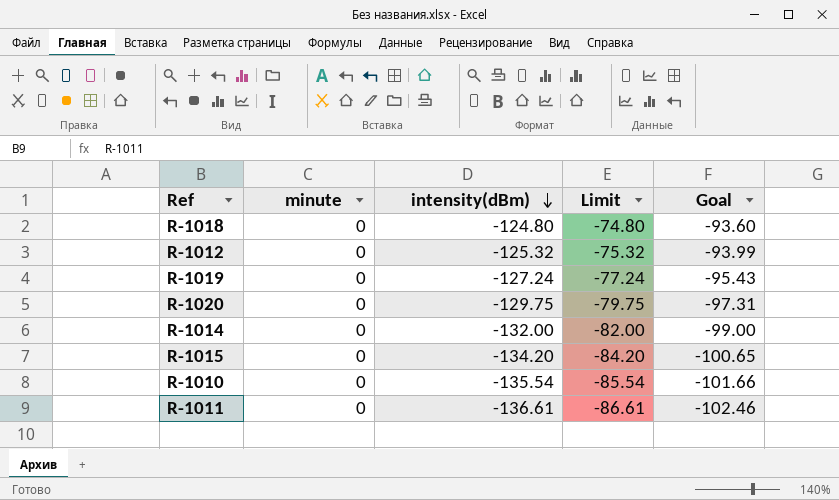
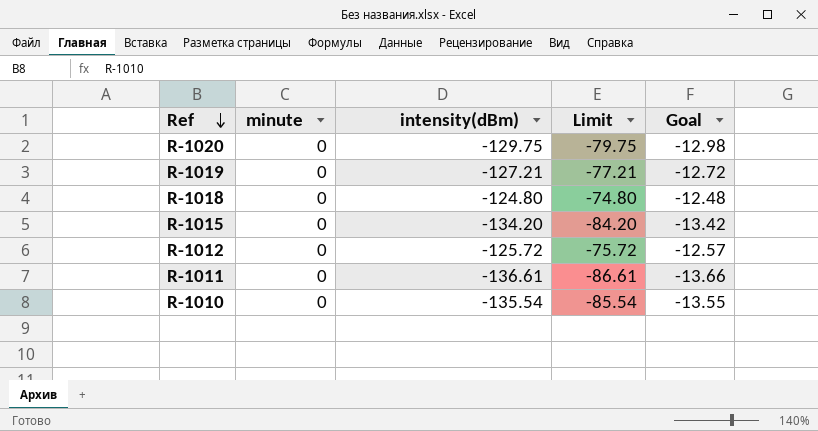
row order: intensity(dBm) descending -> Ref descending
column Goal | formula: [intensity(dBm)] * 0.75 -> [intensity(dBm)] * 0.1
row R-1014: 0 | -132.00 | -82.00 | -99.00 -> none
R-1019 | intensity(dBm): -127.24 -> -127.21
R-1019 | Limit: -77.24 -> -77.21
R-1012 | intensity(dBm): -125.32 -> -125.72
R-1012 | Limit: -75.32 -> -75.72

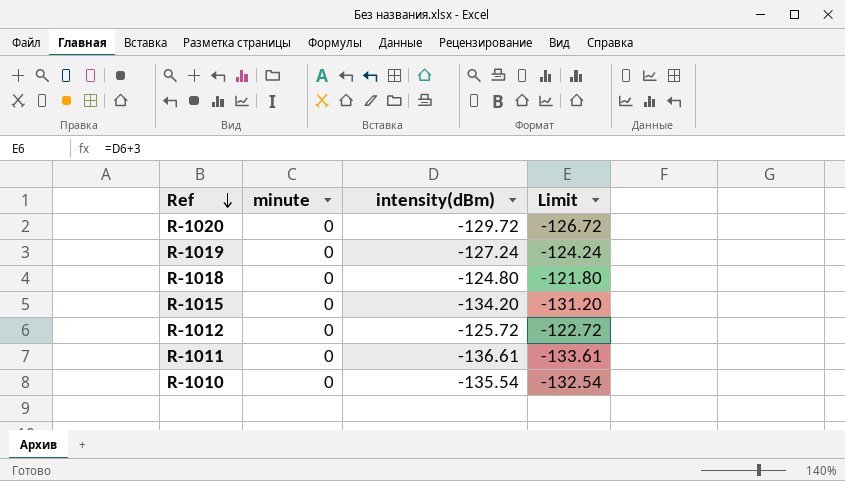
column Goal | formula: [intensity(dBm)] * 0.1 -> none
column Limit | formula: [intensity(dBm)] + 50 -> [intensity(dBm)] + 3
R-1020 | intensity(dBm): -129.75 -> -129.72
R-1019 | intensity(dBm): -127.21 -> -127.24

